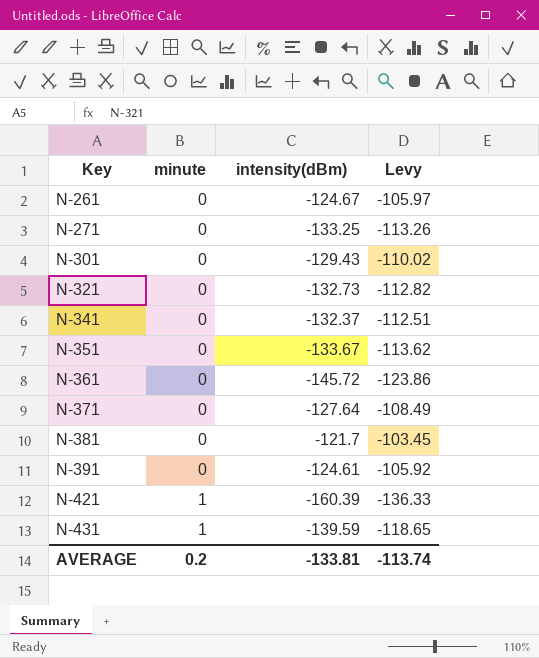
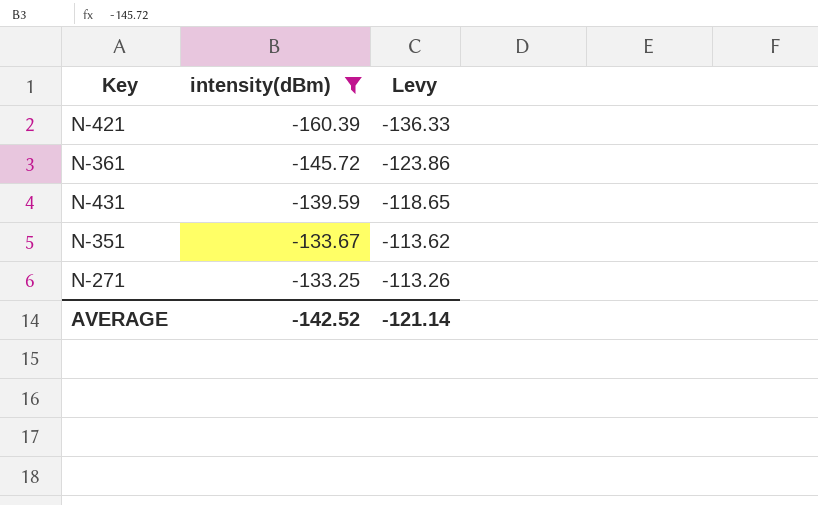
filter: none -> intensity(dBm) <= -133.25
row order: Key ascending -> intensity(dBm) ascending
column minute | position: 2 -> none
AVERAGE | intensity(dBm): -133.81 -> -142.52
AVERAGE | Levy: -113.74 -> -121.14

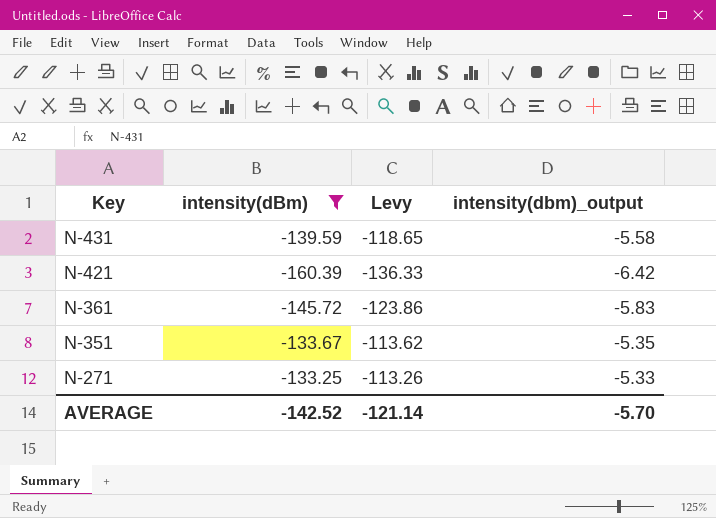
row order: intensity(dBm) ascending -> Key descending
column intensity(dbm)_output | formula: none -> [intensity(dBm)] * 0.04

